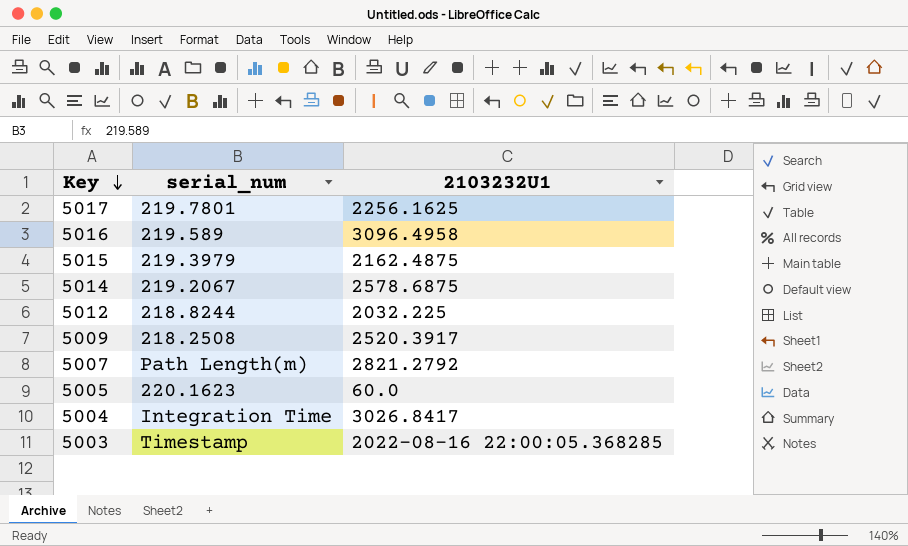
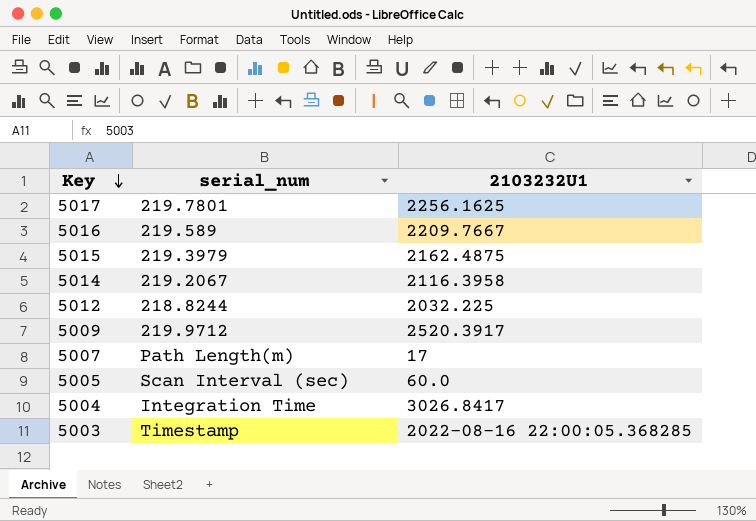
5016 | 2103232U1: 3096.4958 -> 2209.7667
5014 | 2103232U1: 2578.6875 -> 2116.3958
5009 | serial_num: 218.2508 -> 219.9712
5007 | 2103232U1: 2821.2792 -> 17
5005 | serial_num: 220.1623 -> Scan Interval (sec)

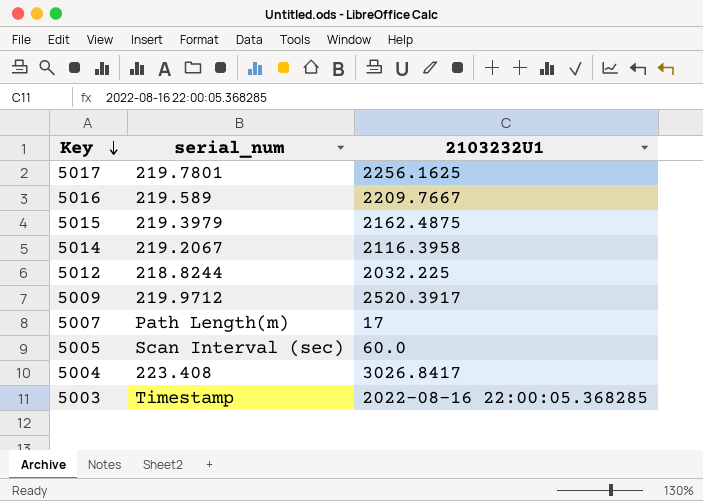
5004 | serial_num: Integration Time -> 223.408

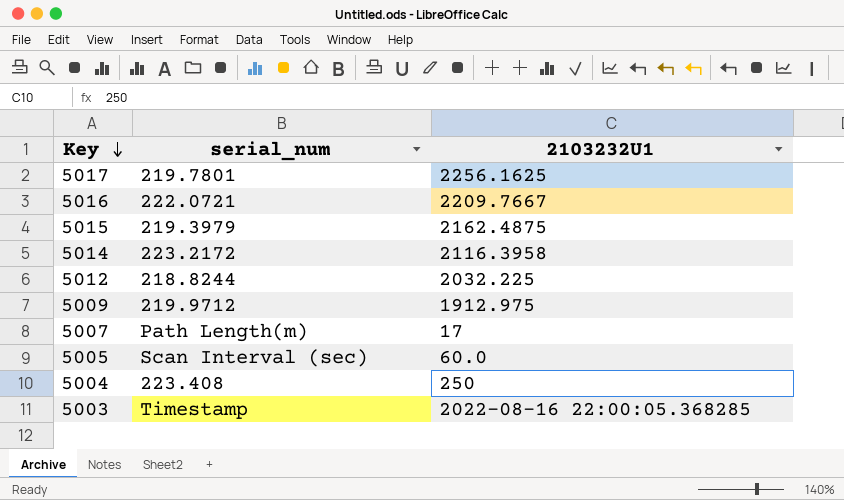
5016 | serial_num: 219.589 -> 222.0721
5014 | serial_num: 219.2067 -> 223.2172
5009 | 2103232U1: 2520.3917 -> 1912.975
5004 | 2103232U1: 3026.8417 -> 250

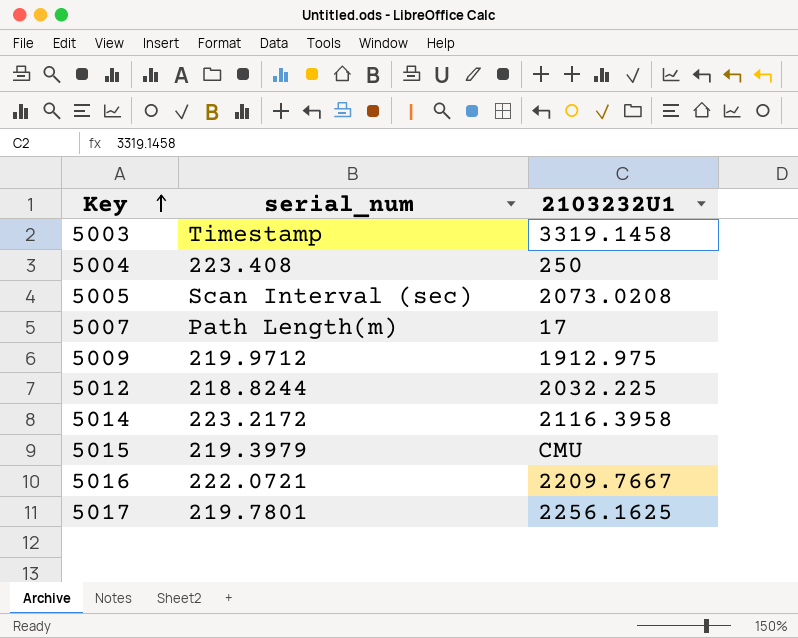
row order: Key descending -> Key ascending
5003 | 2103232U1: 2022-08-16 22:00:05.368285 -> 3319.1458
5005 | 2103232U1: 60.0 -> 2073.0208
5015 | 2103232U1: 2162.4875 -> CMU

